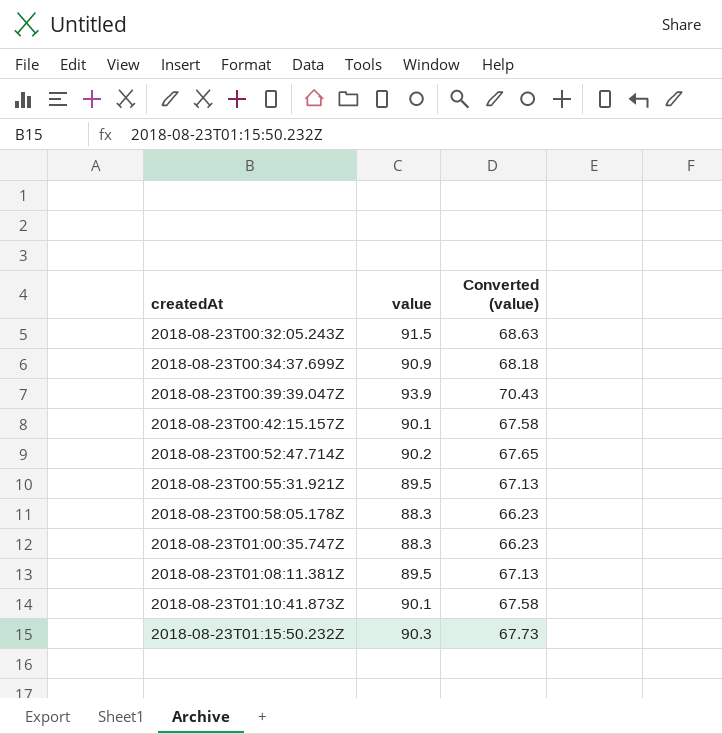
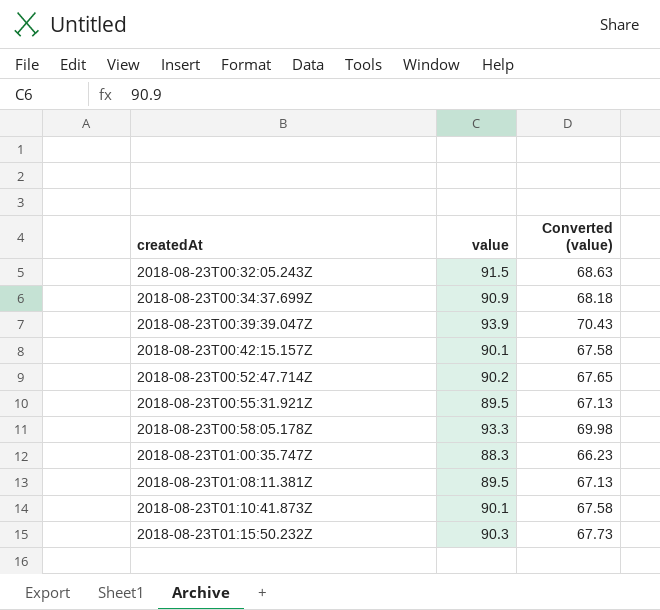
2018-08-23T00:58:05.178Z | value: 88.3 -> 93.3
2018-08-23T00:58:05.178Z | Converted (value): 66.23 -> 69.98

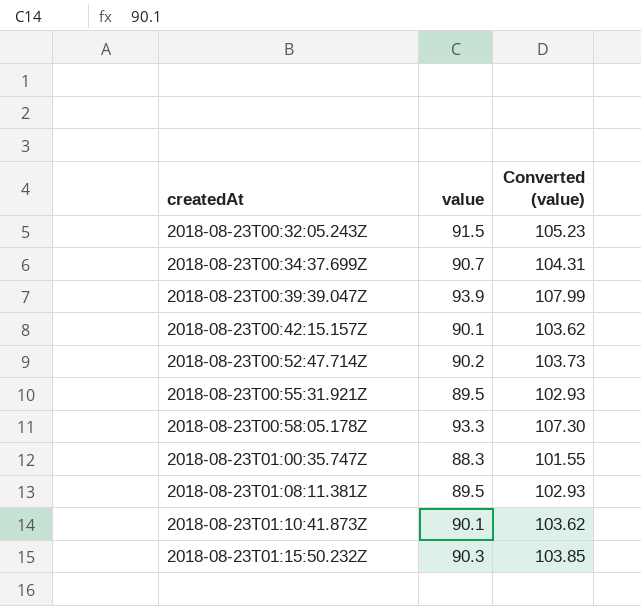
column Converted (value) | formula: [value] * 0.75 -> [value] * 1.15
2018-08-23T00:34:37.699Z | value: 90.9 -> 90.7

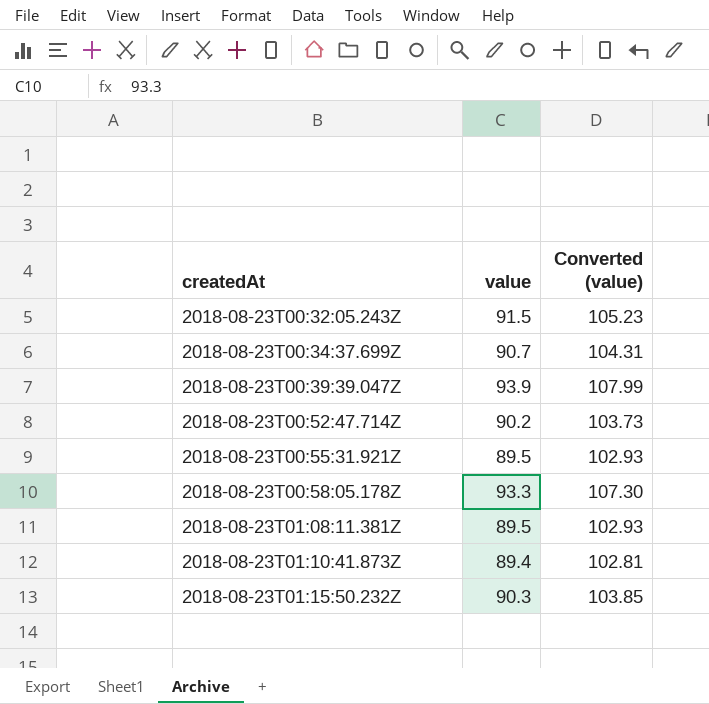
row 2018-08-23T00:42:15.157Z: 90.1 | 103.62 -> none
row 2018-08-23T01:00:35.747Z: 88.3 | 101.55 -> none
2018-08-23T01:10:41.873Z | value: 90.1 -> 89.4
2018-08-23T01:10:41.873Z | Converted (value): 103.62 -> 102.81

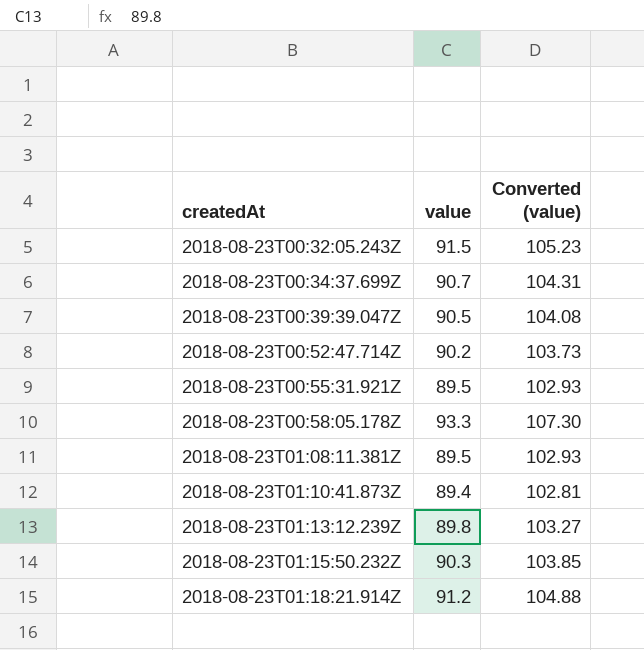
2018-08-23T00:39:39.047Z | value: 93.9 -> 90.5
2018-08-23T00:39:39.047Z | Converted (value): 107.99 -> 104.08
row 2018-08-23T01:13:12.239Z: none -> 89.8 | 103.27
row 2018-08-23T01:18:21.914Z: none -> 91.2 | 104.88

